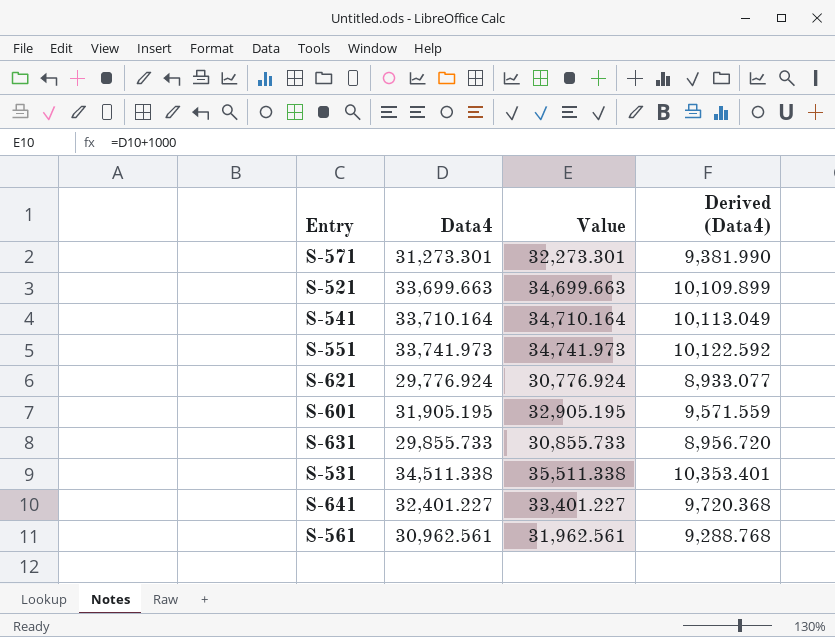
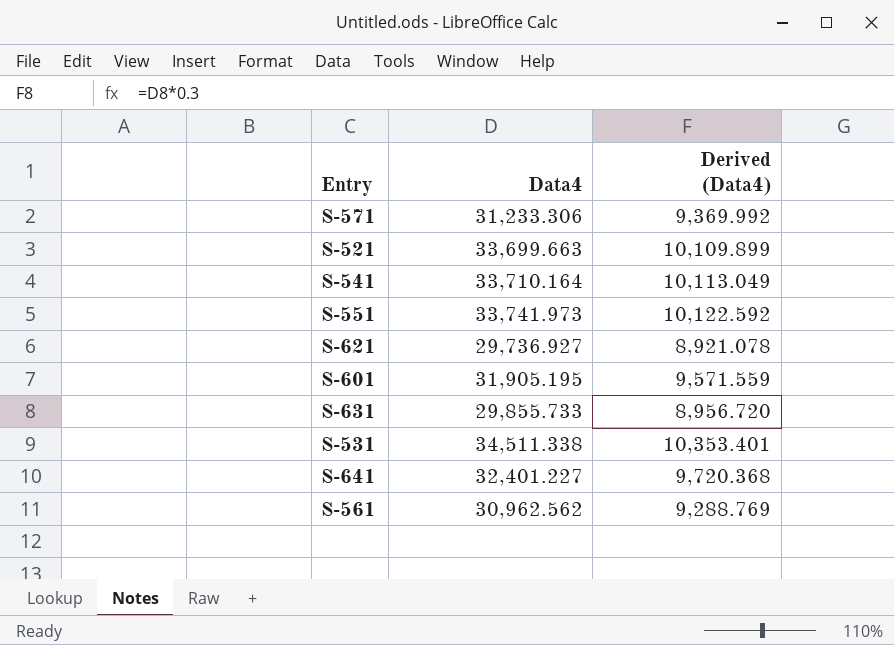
column Value | formula: [Data4] + 1000 -> none
S-571 | Data4: 31,273.301 -> 31,233.306
S-571 | Derived (Data4): 9,381.990 -> 9,369.992
S-621 | Data4: 29,776.924 -> 29,736.927
S-621 | Derived (Data4): 8,933.077 -> 8,921.078
S-561 | Data4: 30,962.561 -> 30,962.562
S-561 | Derived (Data4): 9,288.768 -> 9,288.769

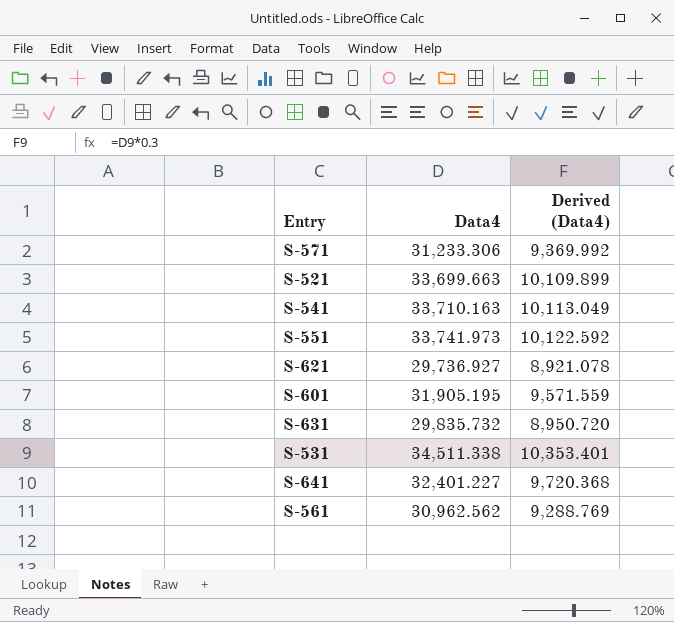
S-541 | Data4: 33,710.164 -> 33,710.163
S-631 | Data4: 29,855.733 -> 29,835.732
S-631 | Derived (Data4): 8,956.720 -> 8,950.720

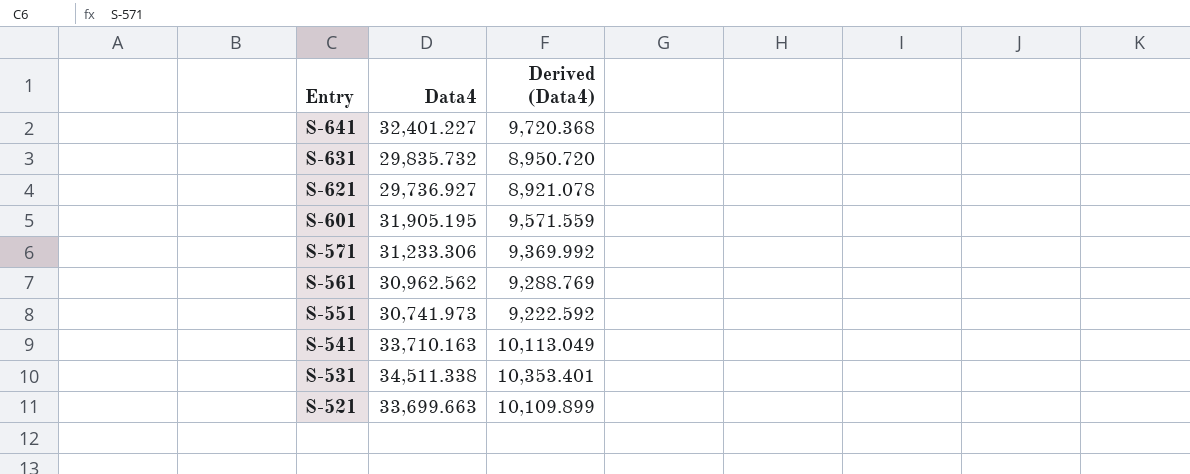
row order: none -> Entry descending
S-551 | Data4: 33,741.973 -> 30,741.973
S-551 | Derived (Data4): 10,122.592 -> 9,222.592

